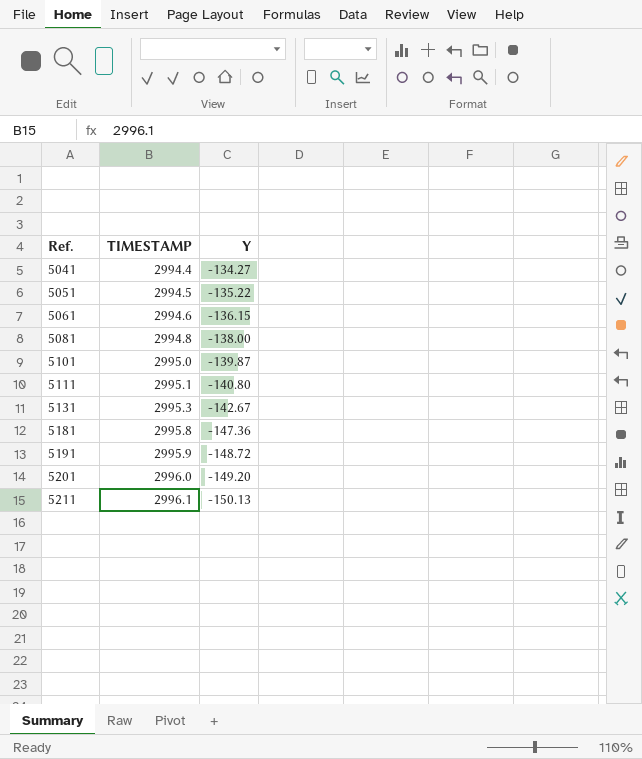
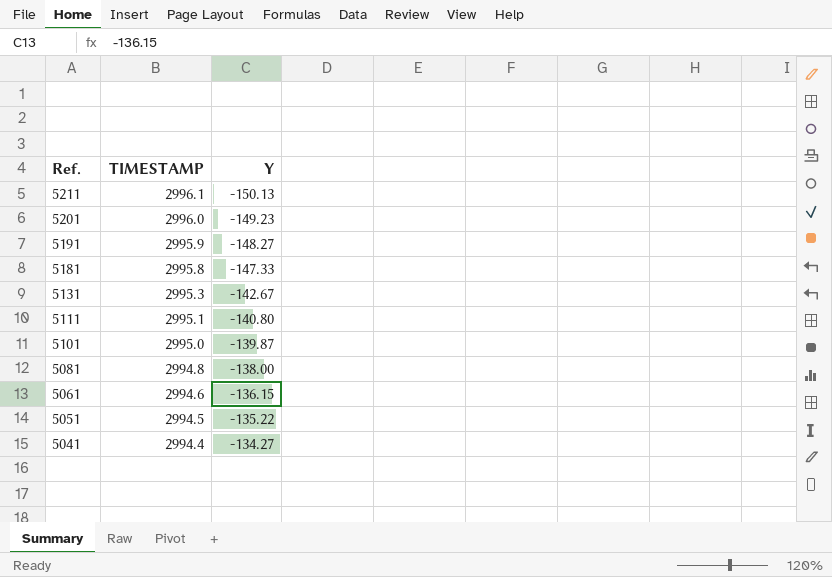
row order: Ref. ascending -> Ref. descending
5201 | Y: -149.20 -> -149.23
5191 | Y: -148.72 -> -148.27
5181 | Y: -147.36 -> -147.33

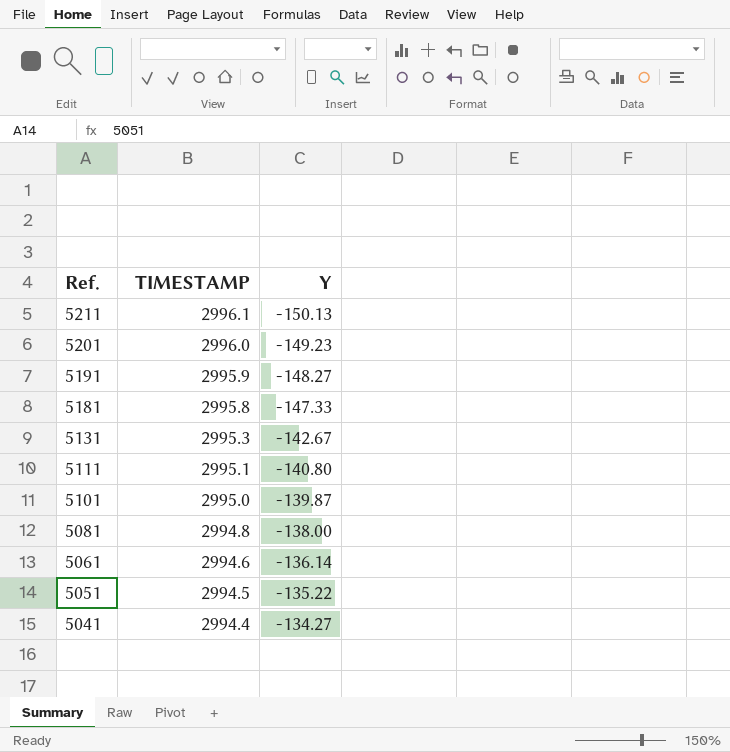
5061 | Y: -136.15 -> -136.14

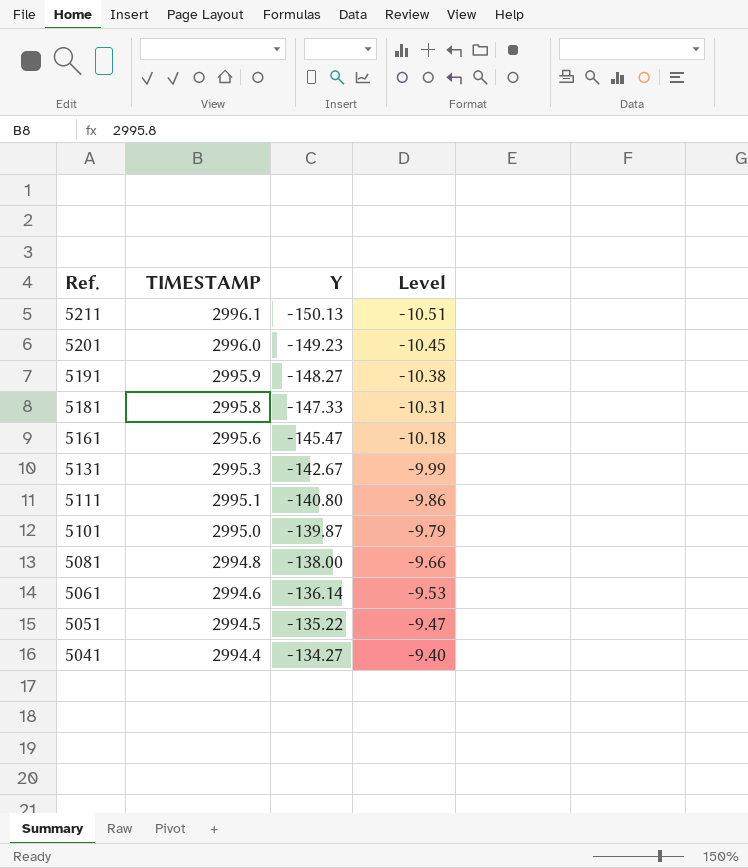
column Level | formula: none -> [Y] * 0.07
row 5161: none -> 2995.6 | -145.47 | -10.18

